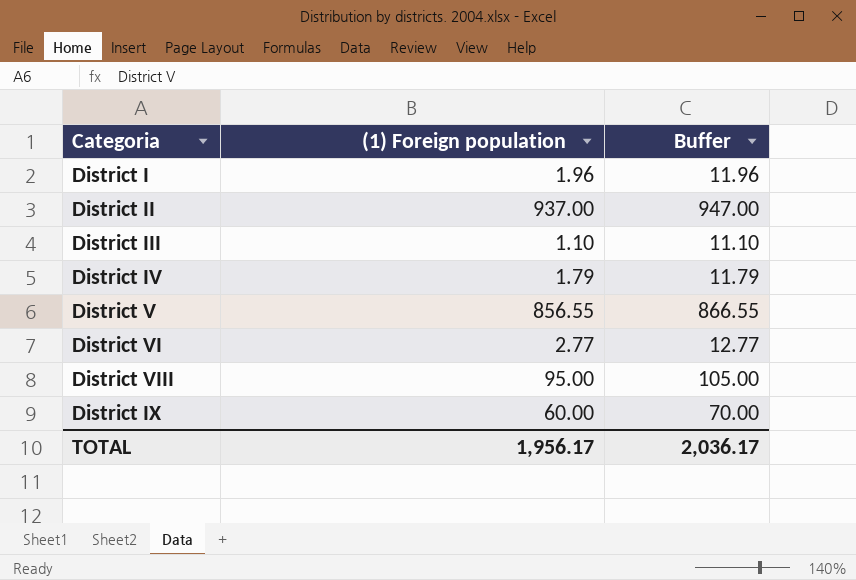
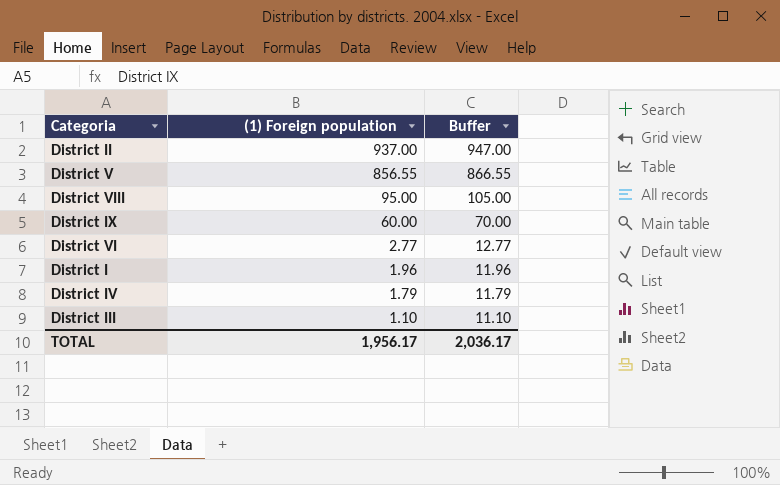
row order: none -> (1) Foreign population descending

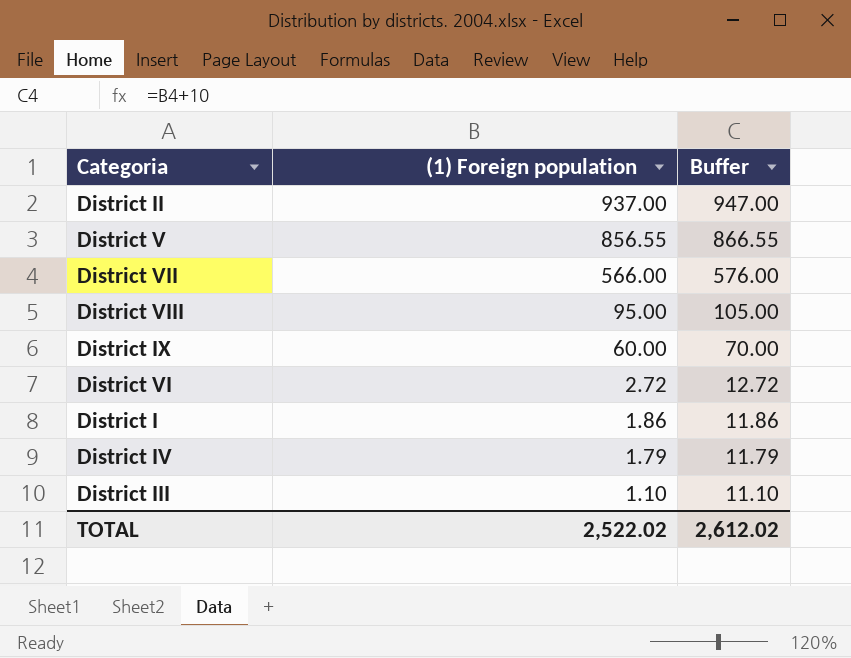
row District VII: none -> 566.00 | 576.00
District VI | (1) Foreign population: 2.77 -> 2.72
District VI | Buffer: 12.77 -> 12.72
District I | (1) Foreign population: 1.96 -> 1.86
District I | Buffer: 11.96 -> 11.86
TOTAL | (1) Foreign population: 1,956.17 -> 2,522.02
TOTAL | Buffer: 2,036.17 -> 2,612.02

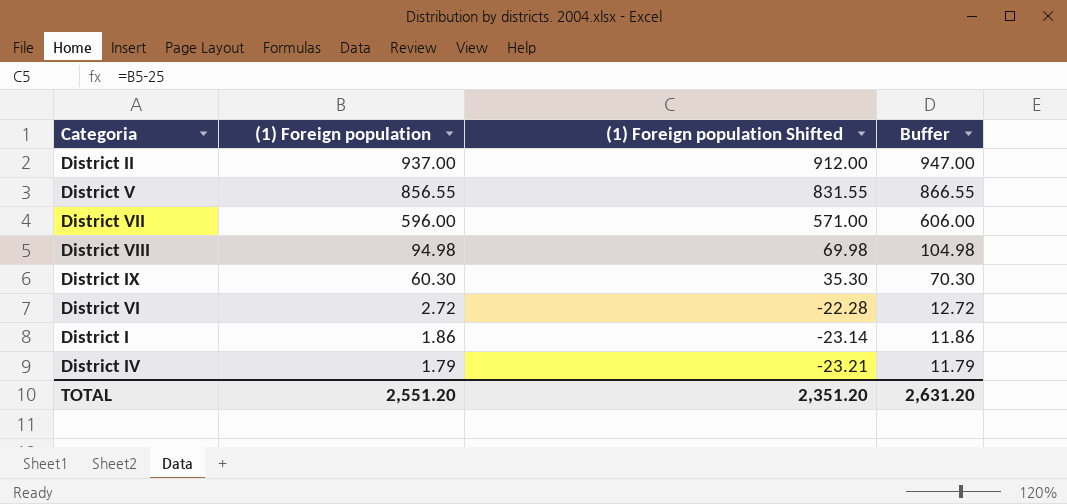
column (1) Foreign population Shifted | formula: none -> [(1) Foreign population] - 25
row District III: 1.10 | 11.10 -> none
District VII | (1) Foreign population: 566.00 -> 596.00
District VII | Buffer: 576.00 -> 606.00
District VIII | (1) Foreign population: 95.00 -> 94.98
District VIII | Buffer: 105.00 -> 104.98
District IX | (1) Foreign population: 60.00 -> 60.30
District IX | Buffer: 70.00 -> 70.30
TOTAL | (1) Foreign population: 2,522.02 -> 2,551.20
TOTAL | Buffer: 2,612.02 -> 2,631.20

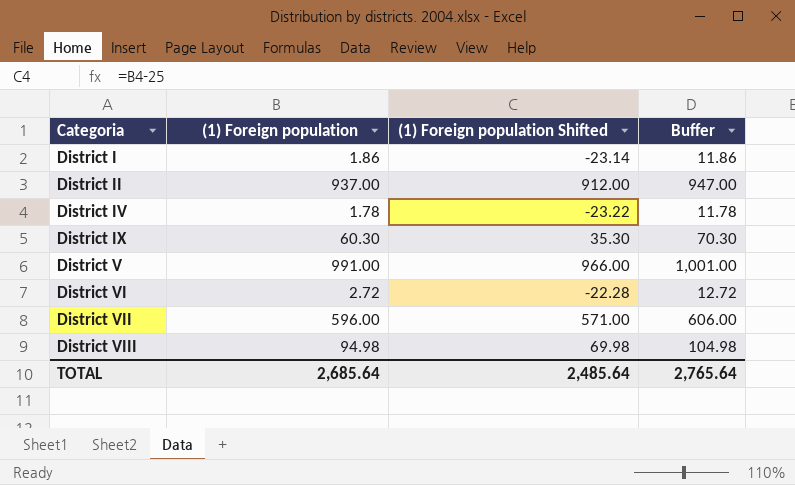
row order: (1) Foreign population descending -> Categoria ascending
District IV | (1) Foreign population: 1.79 -> 1.78
District IV | (1) Foreign population Shifted: -23.21 -> -23.22
District IV | Buffer: 11.79 -> 11.78
District V | (1) Foreign population: 856.55 -> 991.00
District V | (1) Foreign population Shifted: 831.55 -> 966.00
District V | Buffer: 866.55 -> 1,001.00
TOTAL | (1) Foreign population: 2,551.20 -> 2,685.64
TOTAL | (1) Foreign population Shifted: 2,351.20 -> 2,485.64
TOTAL | Buffer: 2,631.20 -> 2,765.64

